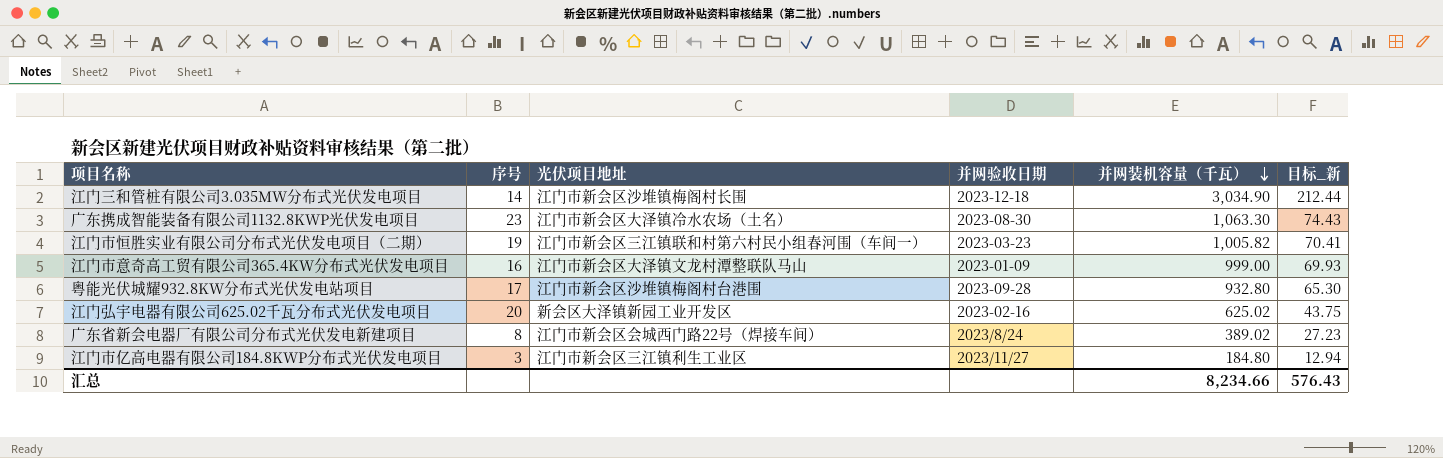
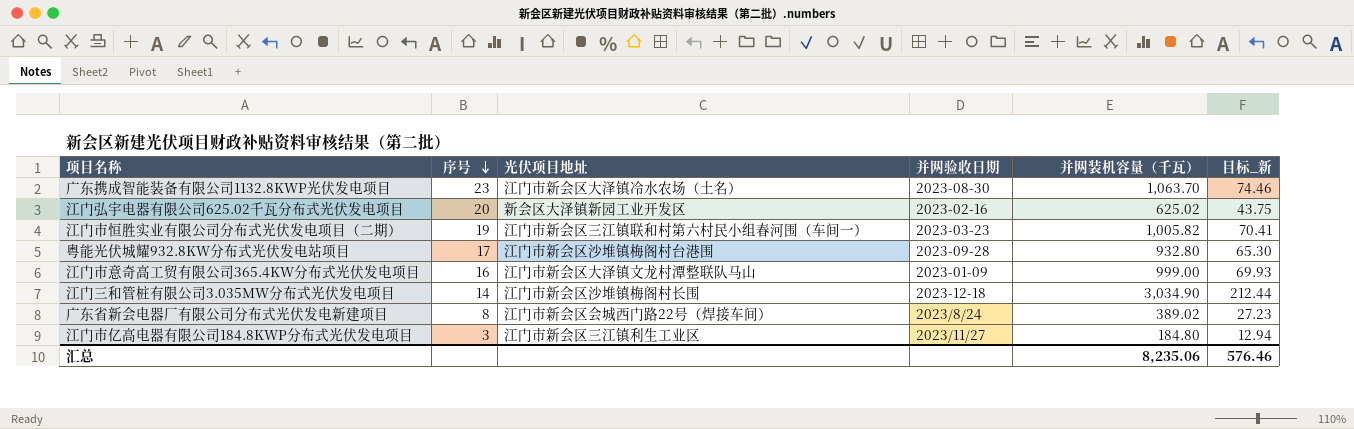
row order: 并网装机容量（千瓦） descending -> 序号 descending
广东携成智能装备有限公司1132.8KWP光伏发电项目 | 并网装机容量（千瓦）: 1,063.30 -> 1,063.70
广东携成智能装备有限公司1132.8KWP光伏发电项目 | 目标_新: 74.43 -> 74.46
汇总 | 并网装机容量（千瓦）: 8,234.66 -> 8,235.06
汇总 | 目标_新: 576.43 -> 576.46

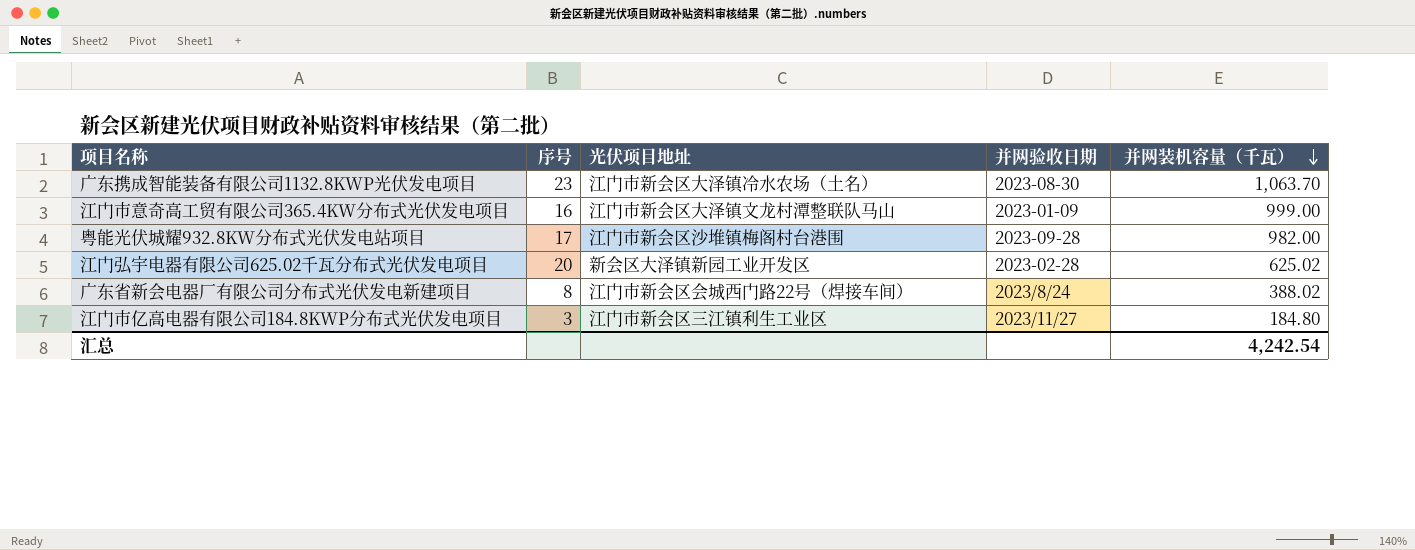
row order: 序号 descending -> 并网装机容量（千瓦） descending
column 目标_新 | formula: [并网装机容量（千瓦）] * 0.07 -> none
row 江门市恒胜实业有限公司分布式光伏发电项目（二期）: 19 | 江门市新会区三江镇联和村第六村民小组春河围（车间一） | 2023-03-23 | 1,005.82 | 70.41 -> none
row 江门三和管桩有限公司3.035MW分布式光伏发电项目: 14 | 江门市新会区沙堆镇梅阁村长围 | 2023-12-18 | 3,034.90 | 212.44 -> none
粤能光伏城耀932.8KW分布式光伏发电站项目 | 并网装机容量（千瓦）: 932.80 -> 982.00
江门弘宇电器有限公司625.02千瓦分布式光伏发电项目 | 并网验收日期: 2023-02-16 -> 2023-02-28
广东省新会电器厂有限公司分布式光伏发电新建项目 | 并网装机容量（千瓦）: 389.02 -> 388.02
汇总 | 并网装机容量（千瓦）: 8,235.06 -> 4,242.54

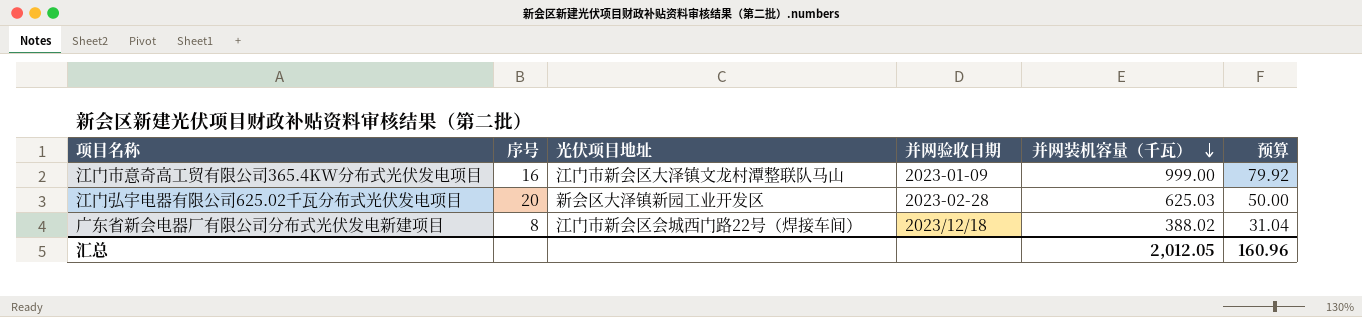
column 预算 | formula: none -> [并网装机容量（千瓦）] * 0.08
row 广东携成智能装备有限公司1132.8KWP光伏发电项目: 23 | 江门市新会区大泽镇冷水农场（土名） | 2023-08-30 | 1,063.70 -> none
row 粤能光伏城耀932.8KW分布式光伏发电站项目: 17 | 江门市新会区沙堆镇梅阁村台港围 | 2023-09-28 | 982.00 -> none
row 江门市亿高电器有限公司184.8KWP分布式光伏发电项目: 3 | 江门市新会区三江镇利生工业区 | 2023/11/27 | 184.80 -> none
江门弘宇电器有限公司625.02千瓦分布式光伏发电项目 | 并网装机容量（千瓦）: 625.02 -> 625.03
广东省新会电器厂有限公司分布式光伏发电新建项目 | 并网验收日期: 2023/8/24 -> 2023/12/18
汇总 | 并网装机容量（千瓦）: 4,242.54 -> 2,012.05

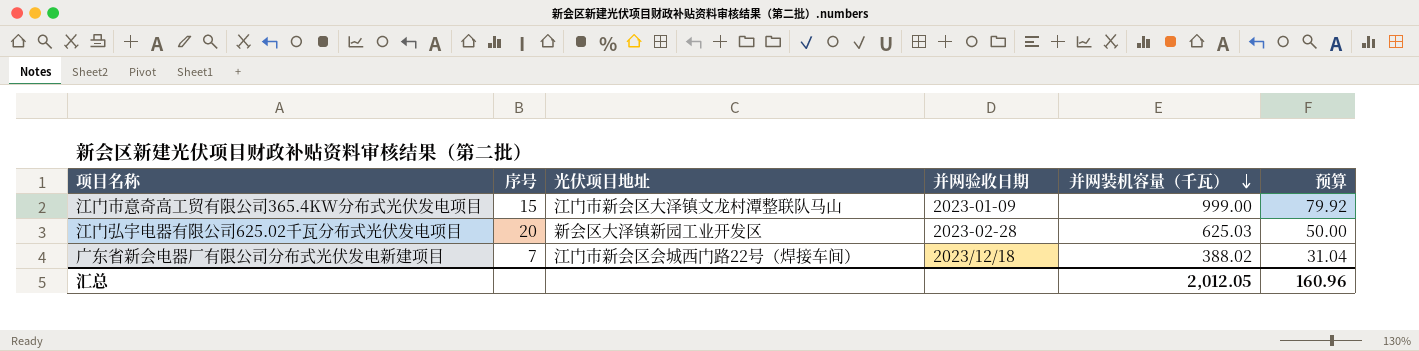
江门市意奇高工贸有限公司365.4KW分布式光伏发电项目 | 序号: 16 -> 15
广东省新会电器厂有限公司分布式光伏发电新建项目 | 序号: 8 -> 7

